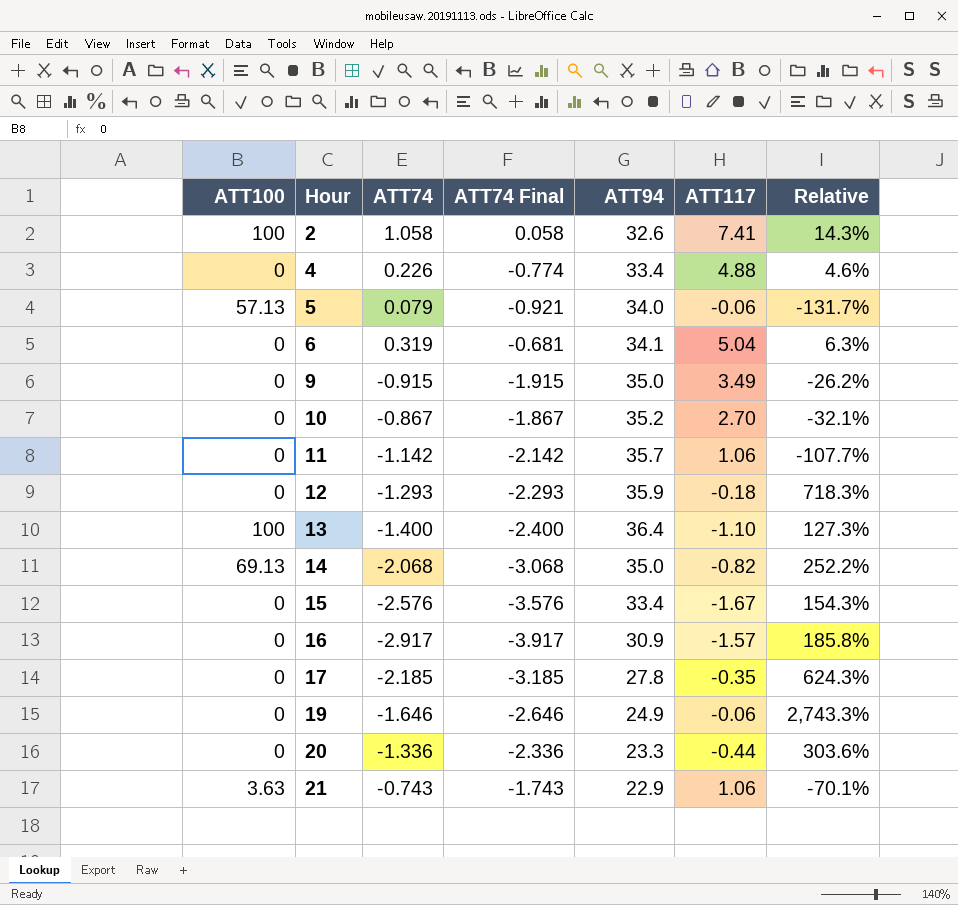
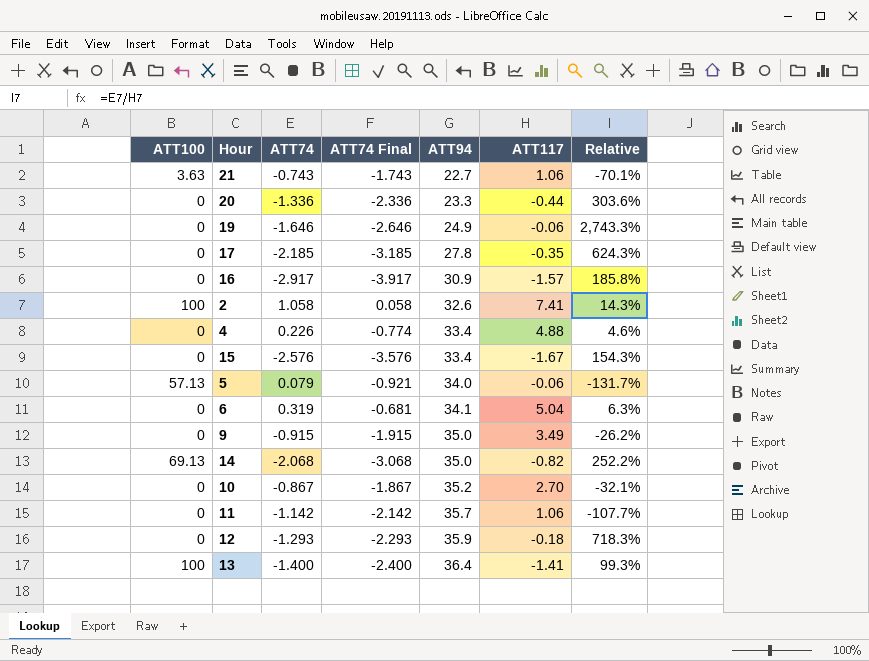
row order: Hour ascending -> ATT94 ascending
21 | ATT94: 22.9 -> 22.7
13 | ATT117: -1.10 -> -1.41
13 | Relative: 127.3% -> 99.3%

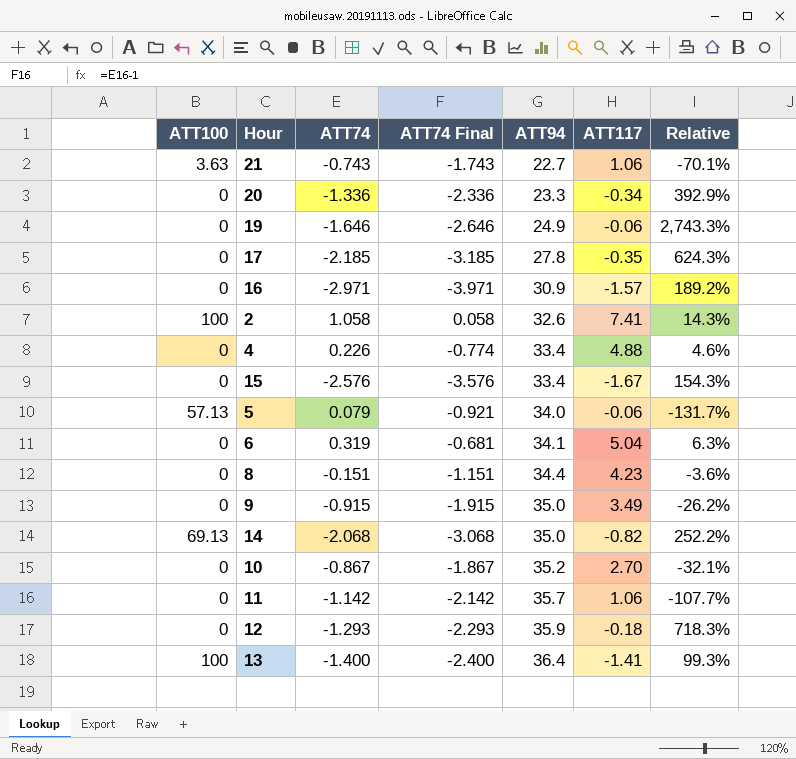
20 | ATT117: -0.44 -> -0.34
20 | Relative: 303.6% -> 392.9%
16 | ATT74: -2.917 -> -2.971
16 | ATT74 Final: -3.917 -> -3.971
16 | Relative: 185.8% -> 189.2%
row 8: none -> 0 | -0.151 | -1.151 | 34.4 | 4.23 | -3.6%

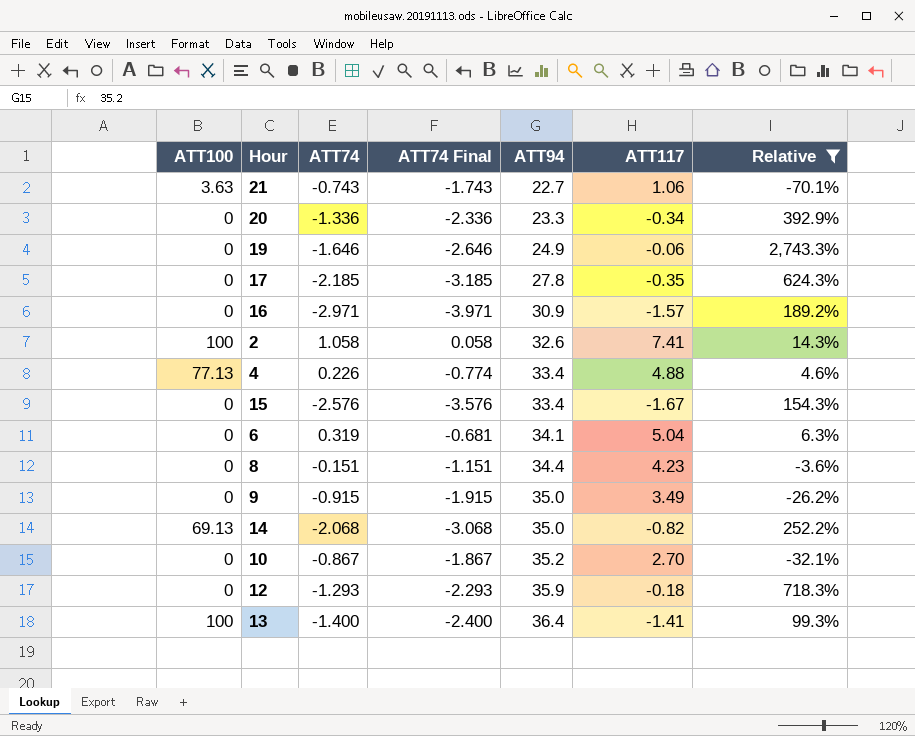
filter: none -> Relative >= -70.1%
4 | ATT100: 0 -> 77.13

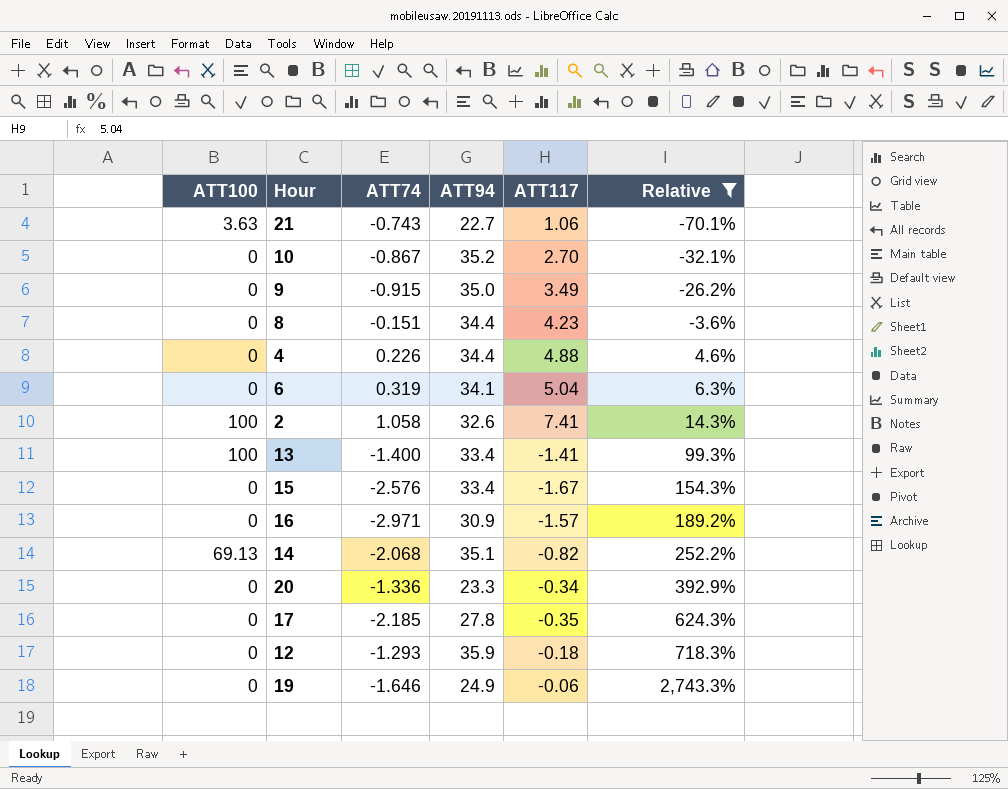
row order: ATT94 ascending -> Relative ascending
column ATT74 Final | formula: [ATT74] - 1 -> none
4 | ATT100: 77.13 -> 0
4 | ATT94: 33.4 -> 34.4
13 | ATT94: 36.4 -> 33.4
14 | ATT94: 35.0 -> 35.1

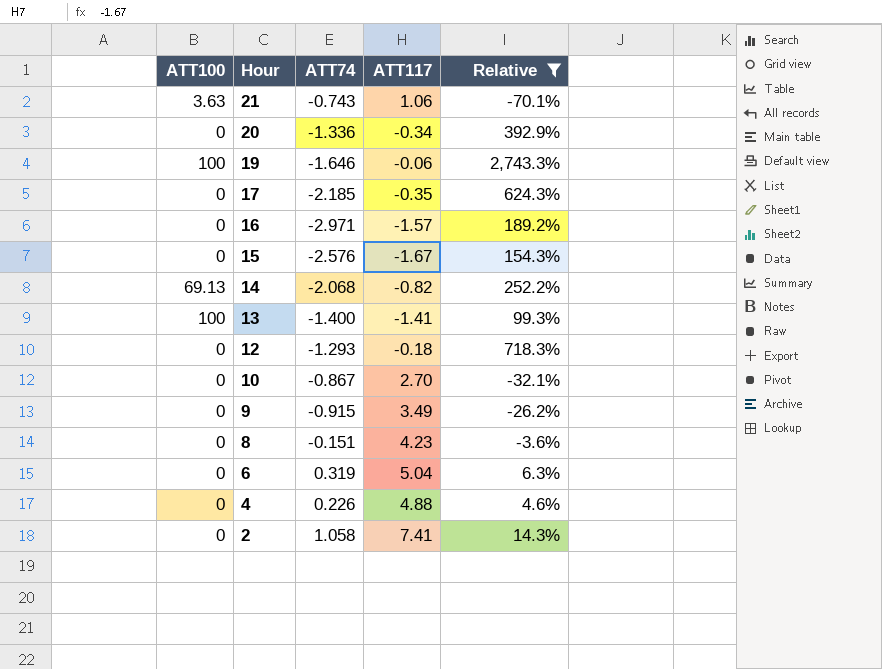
row order: Relative ascending -> Hour descending
column ATT94 | position: 4 -> none
19 | ATT100: 0 -> 100
2 | ATT100: 100 -> 0

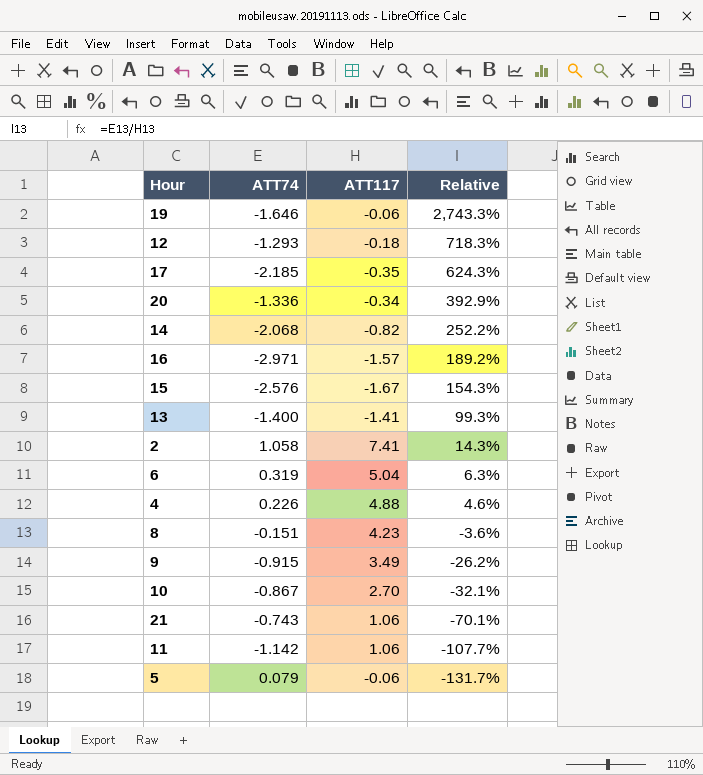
filter: Relative >= -70.1% -> none
row order: Hour descending -> Relative descending
column ATT100 | position: 1 -> none

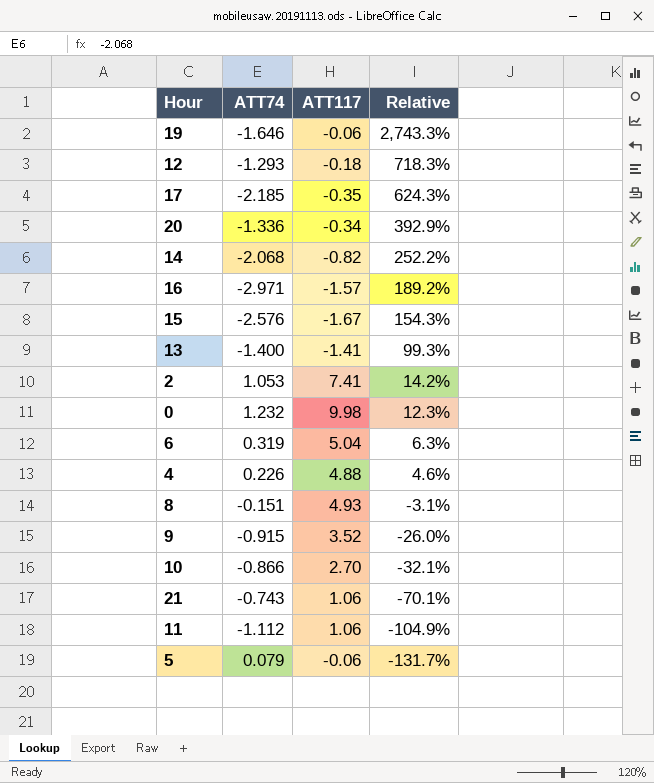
2 | ATT74: 1.058 -> 1.053
2 | Relative: 14.3% -> 14.2%
row 0: none -> 1.232 | 9.98 | 12.3%
8 | ATT117: 4.23 -> 4.93
8 | Relative: -3.6% -> -3.1%
9 | ATT117: 3.49 -> 3.52
9 | Relative: -26.2% -> -26.0%
10 | ATT74: -0.867 -> -0.866
11 | ATT74: -1.142 -> -1.112
11 | Relative: -107.7% -> -104.9%

